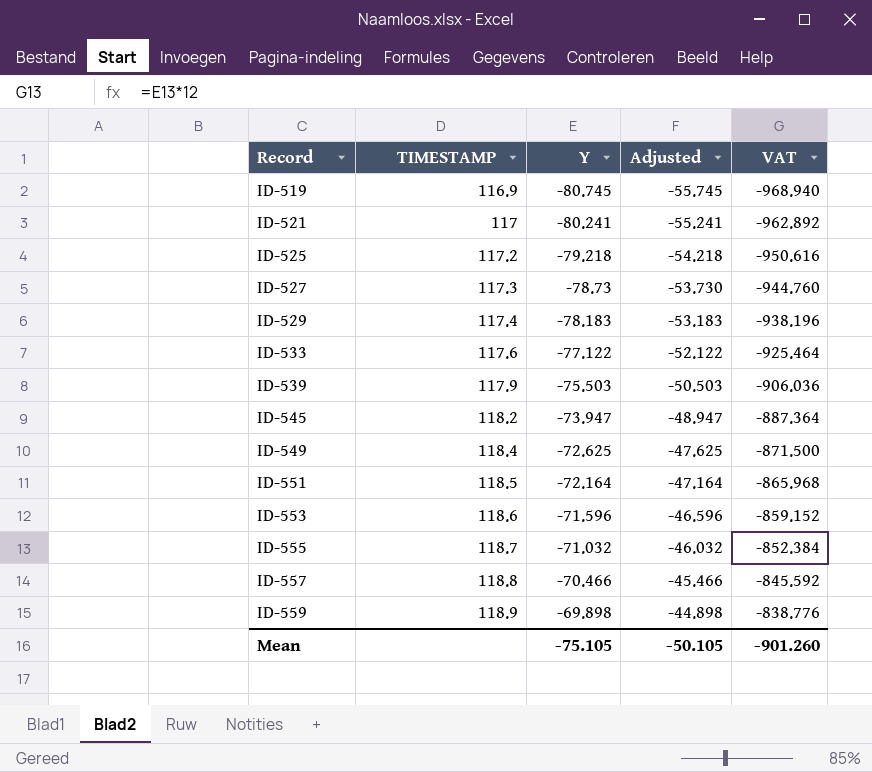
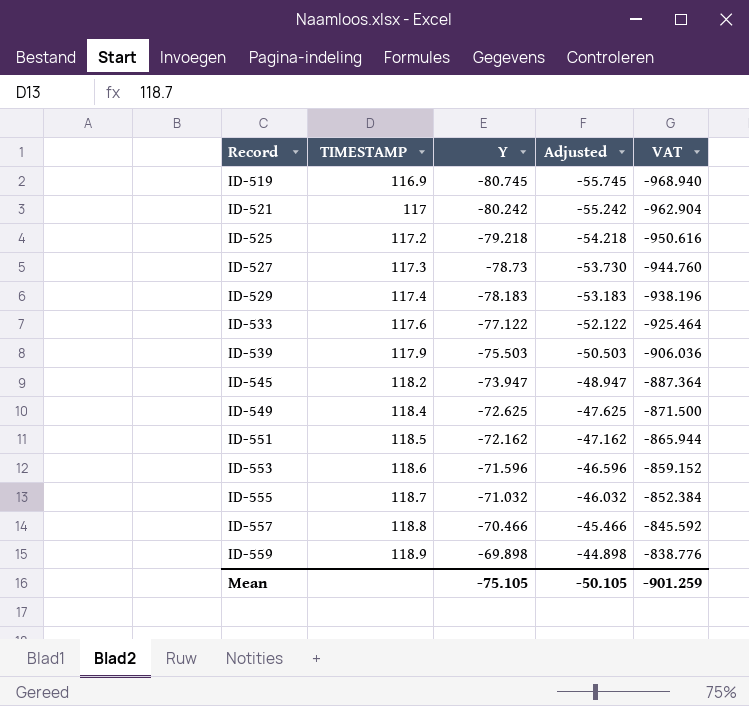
ID-521 | Y: -80.241 -> -80.242
ID-521 | Adjusted: -55.241 -> -55.242
ID-521 | VAT: -962.892 -> -962.904
ID-551 | Y: -72.164 -> -72.162
ID-551 | Adjusted: -47.164 -> -47.162
ID-551 | VAT: -865.968 -> -865.944
Mean | VAT: -901.260 -> -901.259

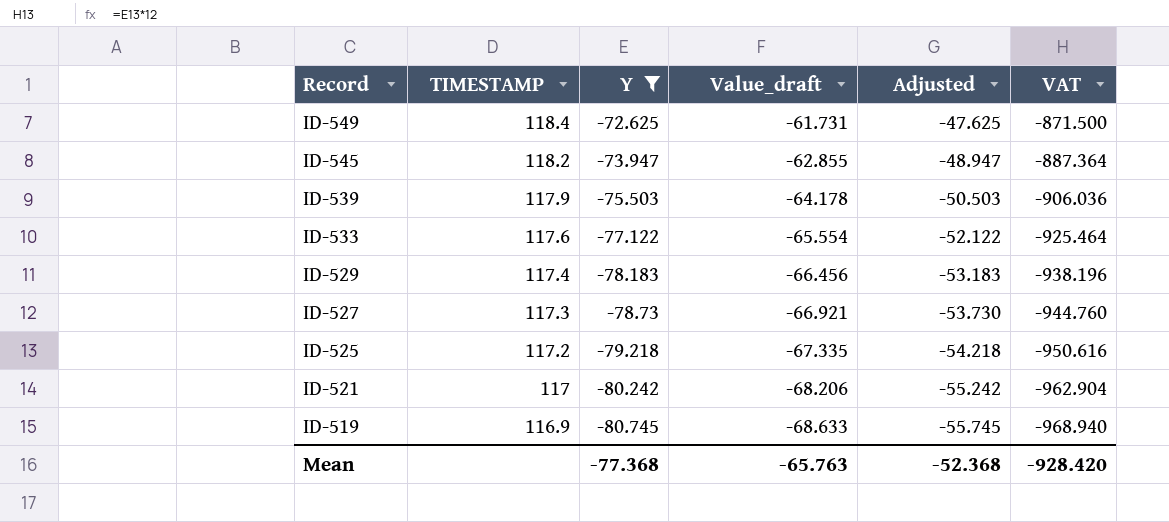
filter: none -> Y <= -72.625
row order: Record ascending -> Record descending
column Value_draft | formula: none -> [Y] * 0.85
Mean | Y: -75.105 -> -77.368
Mean | Adjusted: -50.105 -> -52.368
Mean | VAT: -901.259 -> -928.420

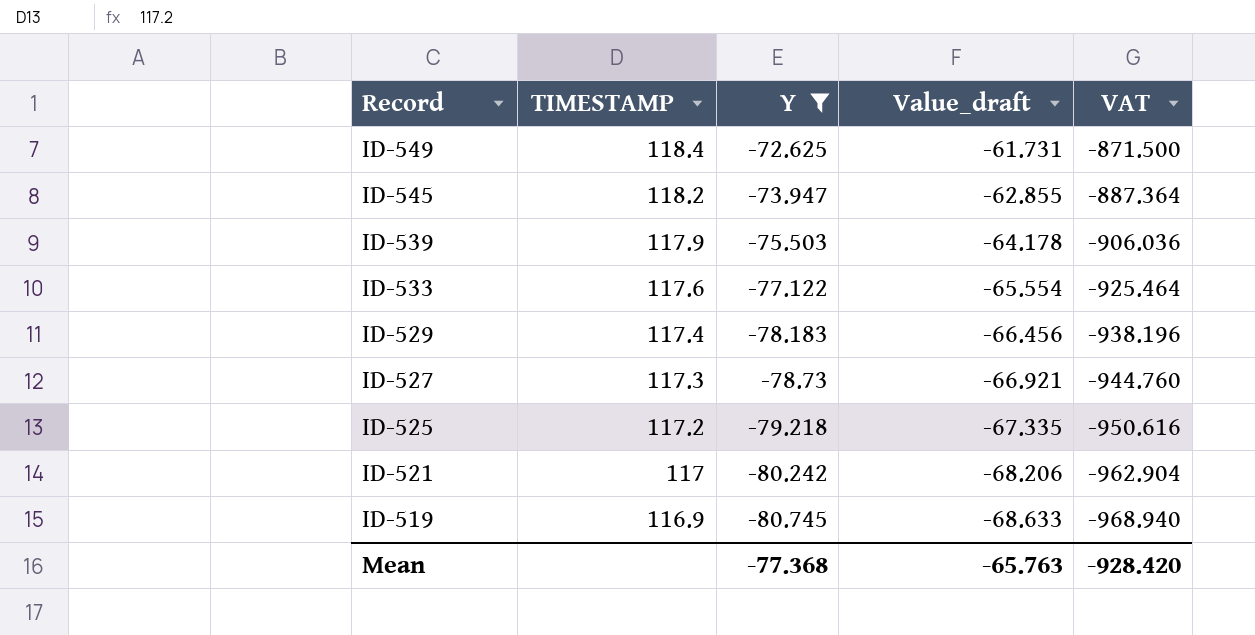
column Adjusted | formula: [Y] + 25 -> none

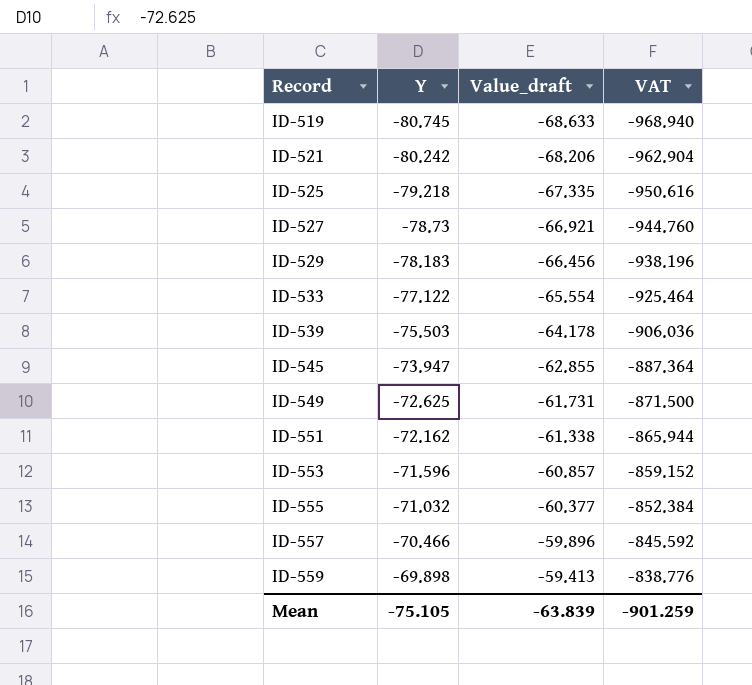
filter: Y <= -72.625 -> none
row order: Record descending -> Record ascending
column TIMESTAMP | position: 2 -> none
Mean | Y: -77.368 -> -75.105
Mean | Value_draft: -65.763 -> -63.839
Mean | VAT: -928.420 -> -901.259

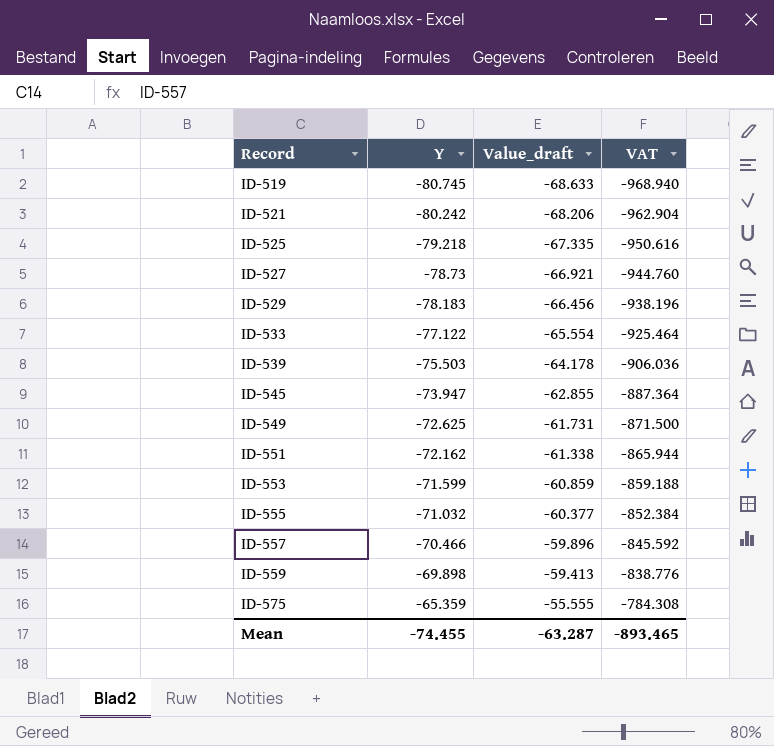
ID-553 | Y: -71.596 -> -71.599
ID-553 | Value_draft: -60.857 -> -60.859
ID-553 | VAT: -859.152 -> -859.188
row ID-575: none -> -65.359 | -55.555 | -784.308
Mean | Y: -75.105 -> -74.455
Mean | Value_draft: -63.839 -> -63.287
Mean | VAT: -901.259 -> -893.465

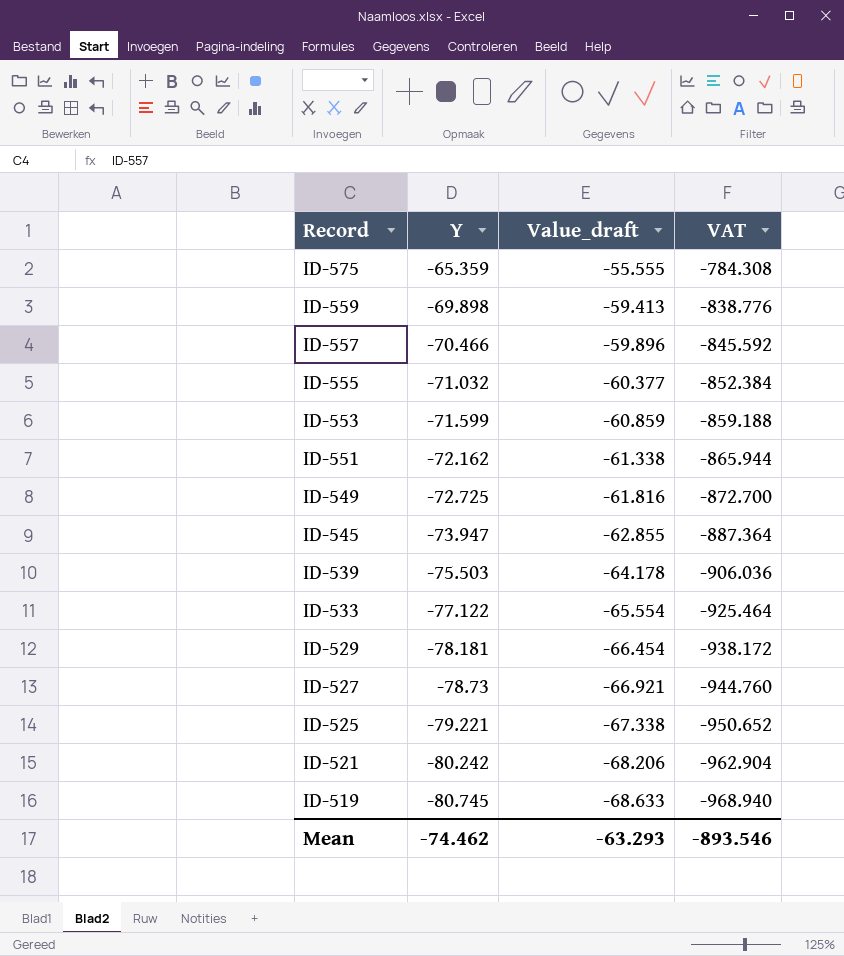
row order: Record ascending -> Record descending
ID-549 | Y: -72.625 -> -72.725
ID-549 | Value_draft: -61.731 -> -61.816
ID-549 | VAT: -871.500 -> -872.700
ID-529 | Y: -78.183 -> -78.181
ID-529 | Value_draft: -66.456 -> -66.454
ID-529 | VAT: -938.196 -> -938.172
ID-525 | Y: -79.218 -> -79.221
ID-525 | Value_draft: -67.335 -> -67.338
ID-525 | VAT: -950.616 -> -950.652
Mean | Y: -74.455 -> -74.462
Mean | Value_draft: -63.287 -> -63.293
Mean | VAT: -893.465 -> -893.546

